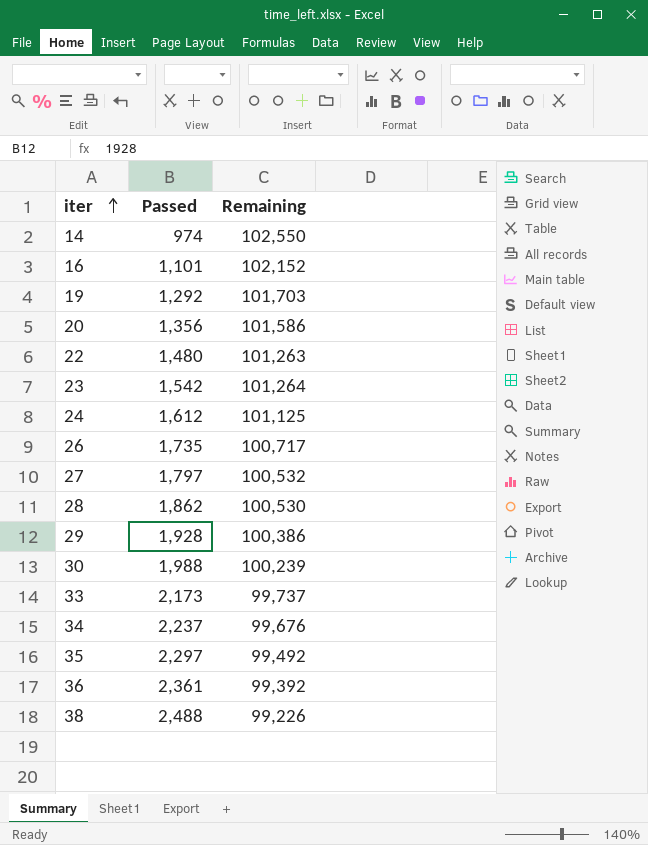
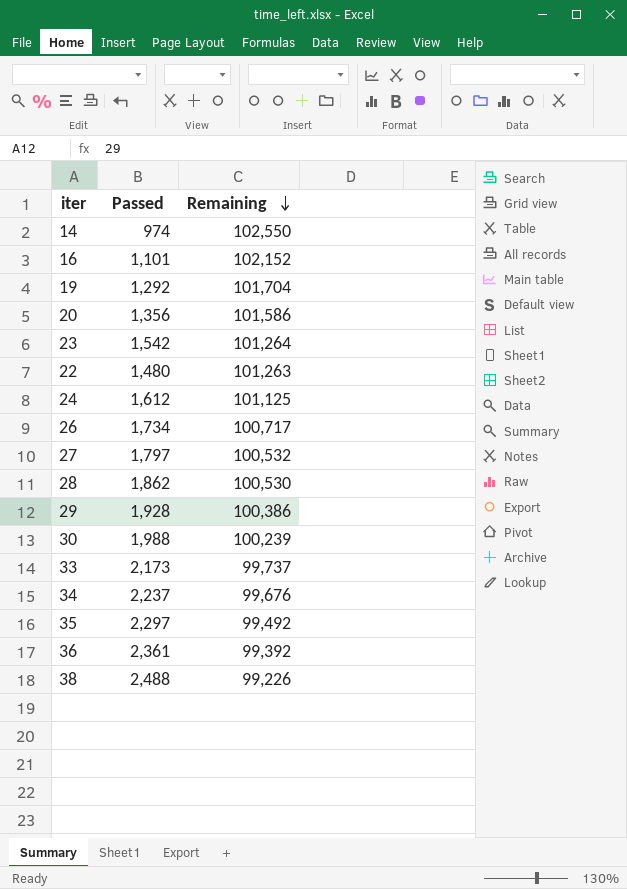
row order: iter ascending -> Remaining descending
19 | Remaining: 101,703 -> 101,704
26 | Passed: 1,735 -> 1,734

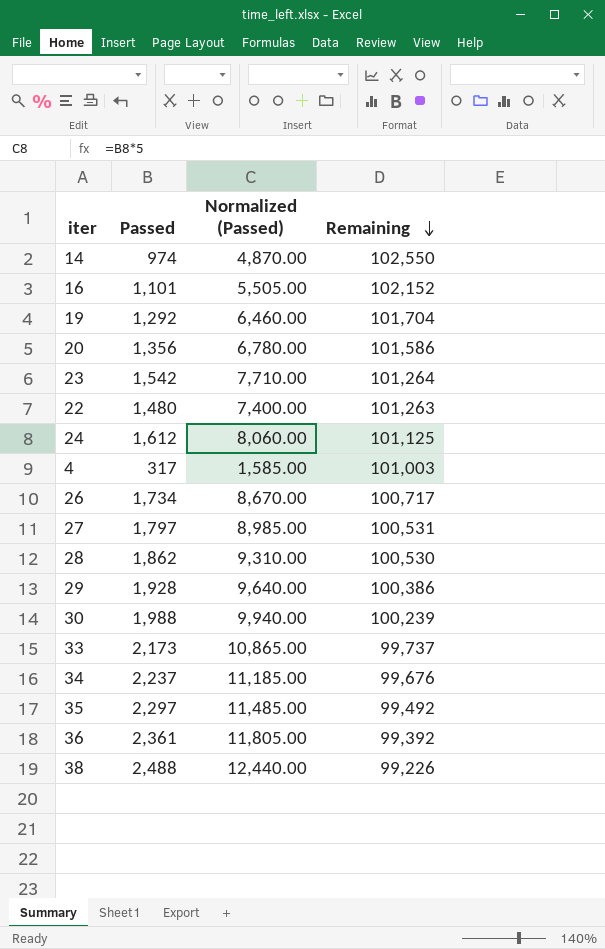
column Normalized (Passed) | formula: none -> [Passed] * 5
row 4: none -> 317 | 1,585.00 | 101,003
27 | Remaining: 100,532 -> 100,531

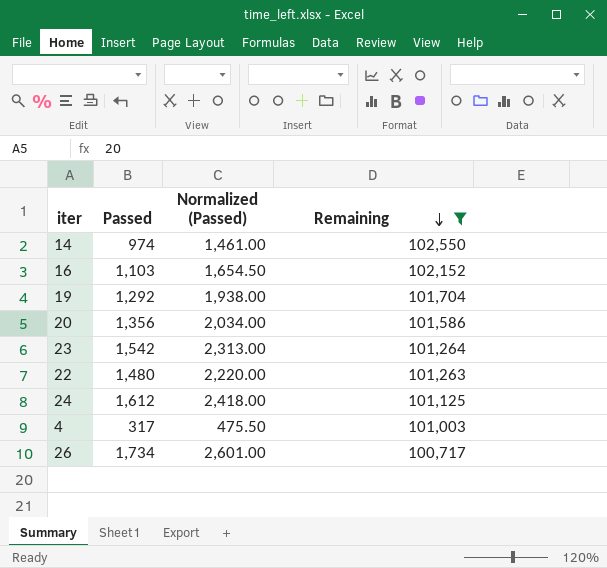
filter: none -> Remaining >= 100,717
column Normalized (Passed) | formula: [Passed] * 5 -> [Passed] * 1.5
16 | Passed: 1,101 -> 1,103

